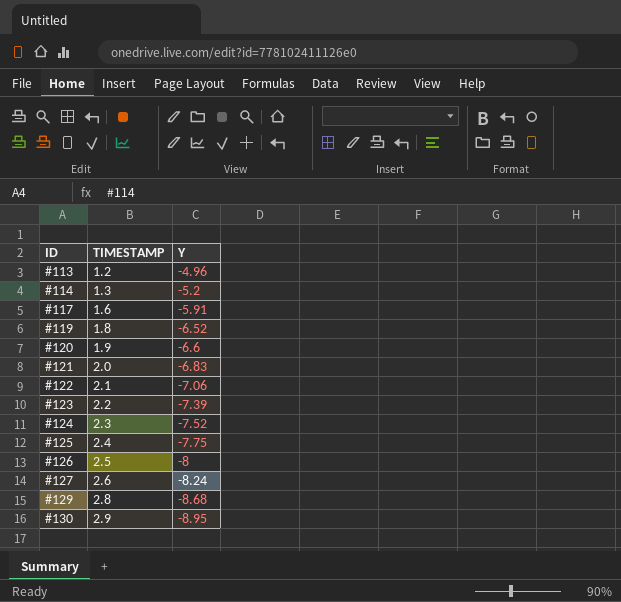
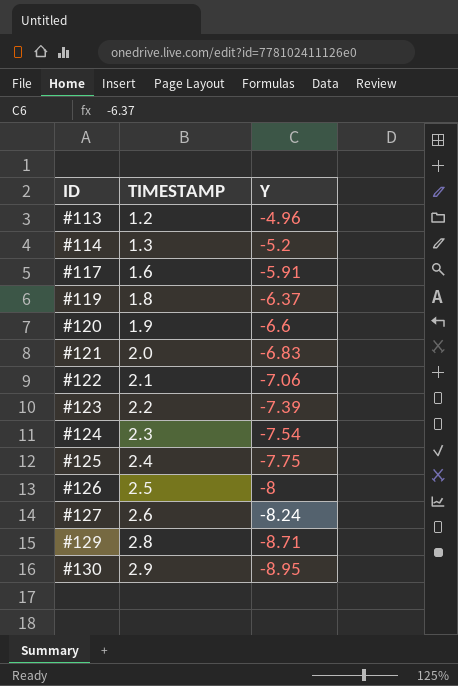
#119 | Y: -6.52 -> -6.37
#124 | Y: -7.52 -> -7.54
#129 | Y: -8.68 -> -8.71

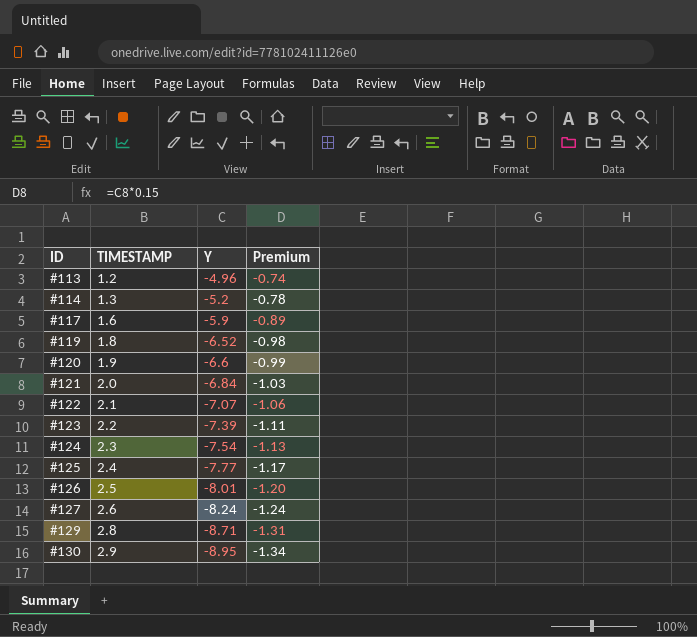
column Premium | formula: none -> [Y] * 0.15
#117 | Y: -5.91 -> -5.9
#119 | Y: -6.37 -> -6.52
#121 | Y: -6.83 -> -6.84
#122 | Y: -7.06 -> -7.07
#125 | Y: -7.75 -> -7.77
#126 | Y: -8 -> -8.01

